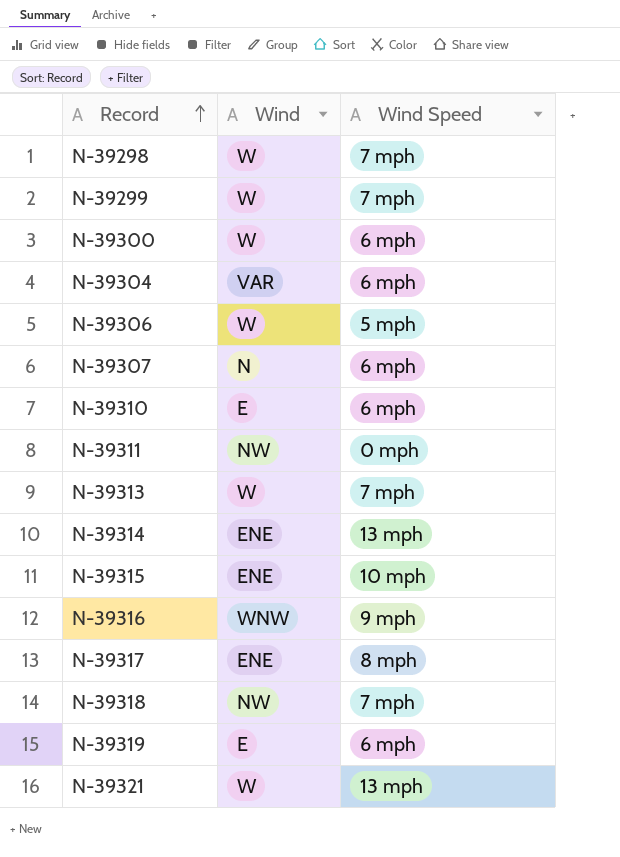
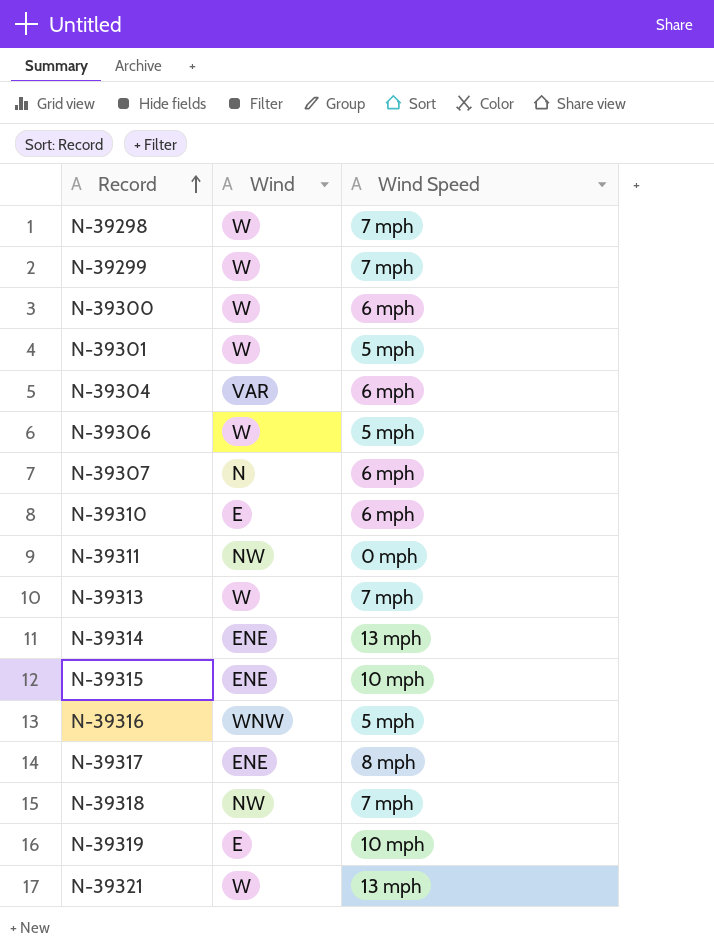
row N-39301: none -> W | 5 mph
N-39316 | Wind Speed: 9 mph -> 5 mph
N-39319 | Wind Speed: 6 mph -> 10 mph

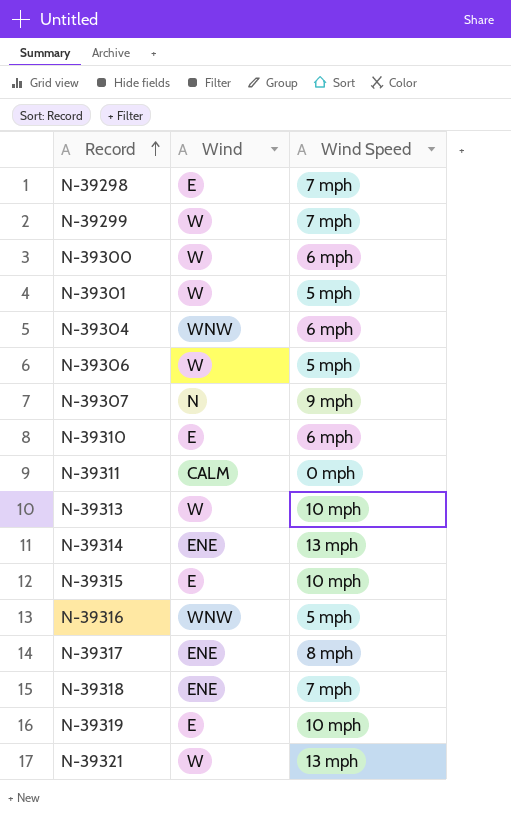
N-39298 | Wind: W -> E
N-39304 | Wind: VAR -> WNW
N-39307 | Wind Speed: 6 mph -> 9 mph
N-39311 | Wind: NW -> CALM
N-39313 | Wind Speed: 7 mph -> 10 mph
N-39315 | Wind: ENE -> E
N-39318 | Wind: NW -> ENE

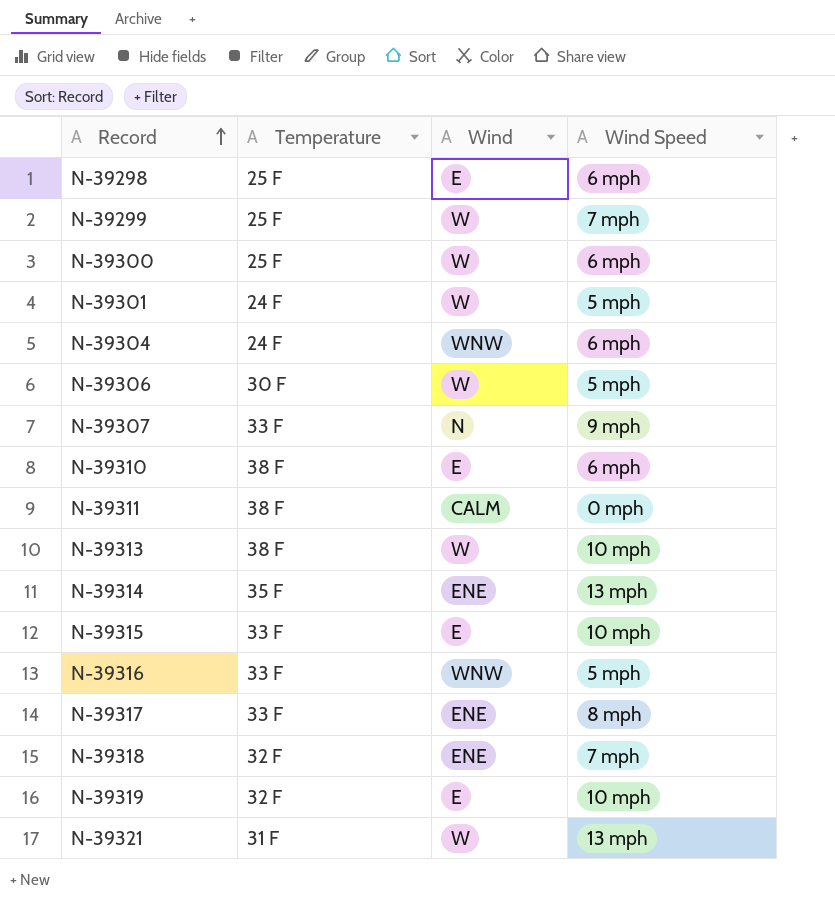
column Temperature | position: none -> 2
N-39298 | Wind Speed: 7 mph -> 6 mph

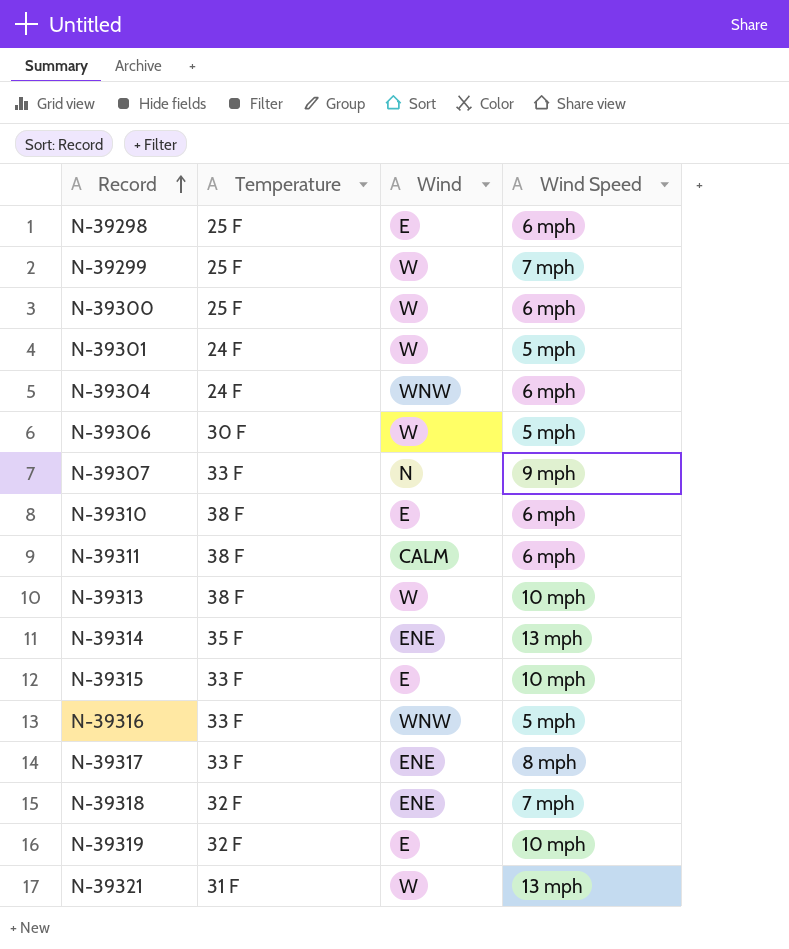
N-39311 | Wind Speed: 0 mph -> 6 mph

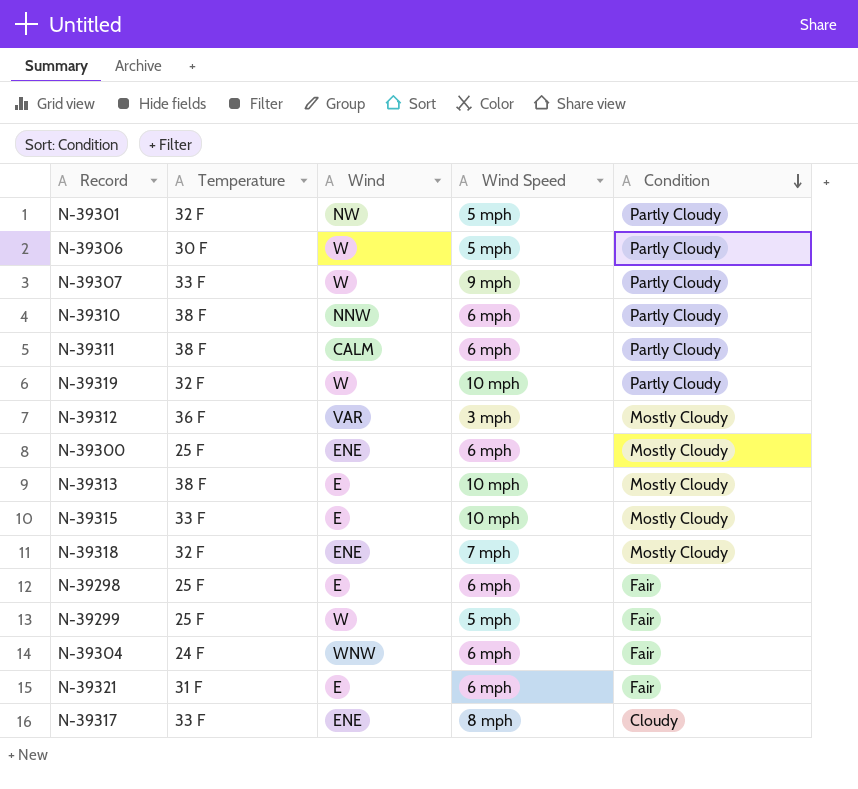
row order: Record ascending -> Condition descending
column Condition | position: none -> 5
row N-39314: 35 F | ENE | 13 mph -> none
row N-39316: 33 F | WNW | 5 mph -> none
N-39301 | Temperature: 24 F -> 32 F
N-39301 | Wind: W -> NW
N-39307 | Wind: N -> W
N-39310 | Wind: E -> NNW
N-39319 | Wind: E -> W
row N-39312: none -> 36 F | VAR | 3 mph | Mostly Cloudy
N-39300 | Wind: W -> ENE
N-39313 | Wind: W -> E
N-39299 | Wind Speed: 7 mph -> 5 mph
N-39321 | Wind: W -> E
N-39321 | Wind Speed: 13 mph -> 6 mph

